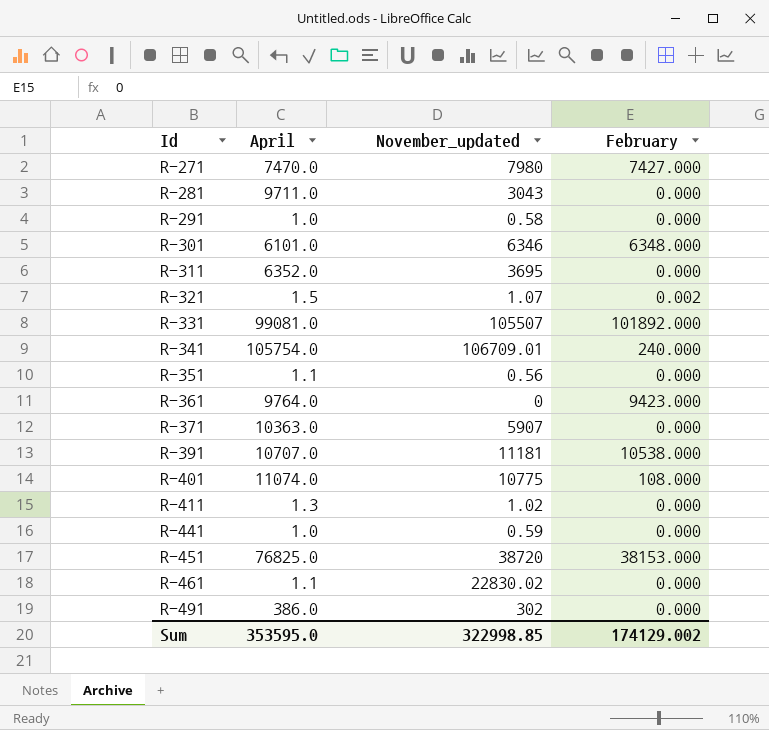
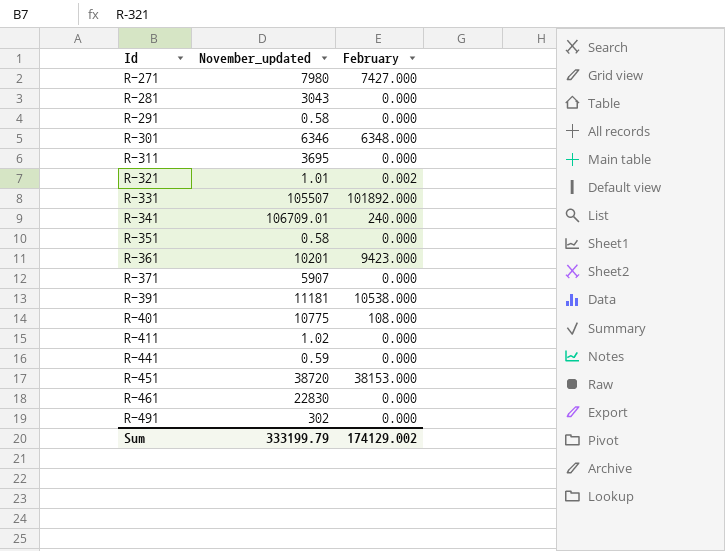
column April | position: 2 -> none
R-321 | November_updated: 1.07 -> 1.01
R-351 | November_updated: 0.56 -> 0.58
R-361 | November_updated: 0 -> 10201
R-461 | November_updated: 22830.02 -> 22830
Sum | November_updated: 322998.85 -> 333199.79

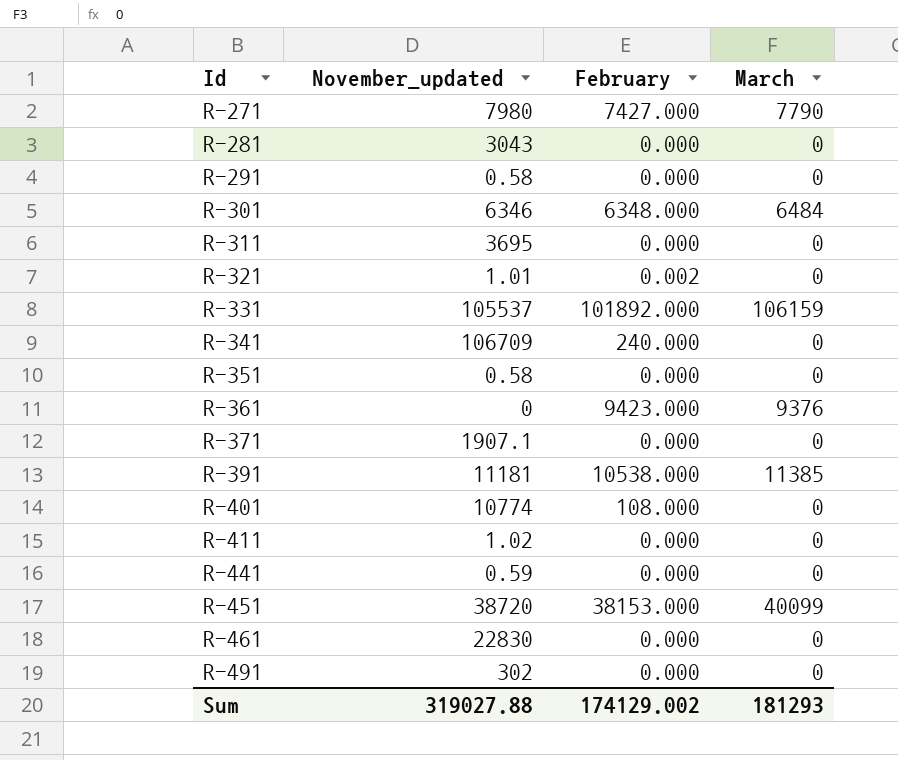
column March | position: none -> 4
R-331 | November_updated: 105507 -> 105537
R-341 | November_updated: 106709.01 -> 106709
R-361 | November_updated: 10201 -> 0
R-371 | November_updated: 5907 -> 1907.1
R-401 | November_updated: 10775 -> 10774
Sum | November_updated: 333199.79 -> 319027.88

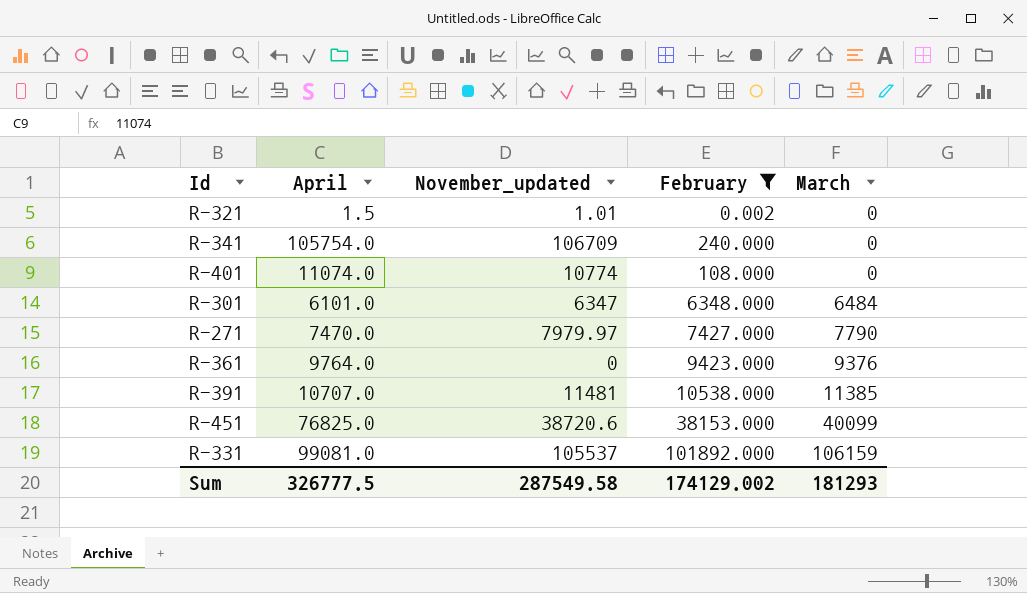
filter: none -> February != 0.000
row order: Id ascending -> March ascending
column April | position: none -> 2
R-301 | November_updated: 6346 -> 6347
R-271 | November_updated: 7980 -> 7979.97
R-391 | November_updated: 11181 -> 11481
R-451 | November_updated: 38720 -> 38720.6
Sum | November_updated: 319027.88 -> 287549.58

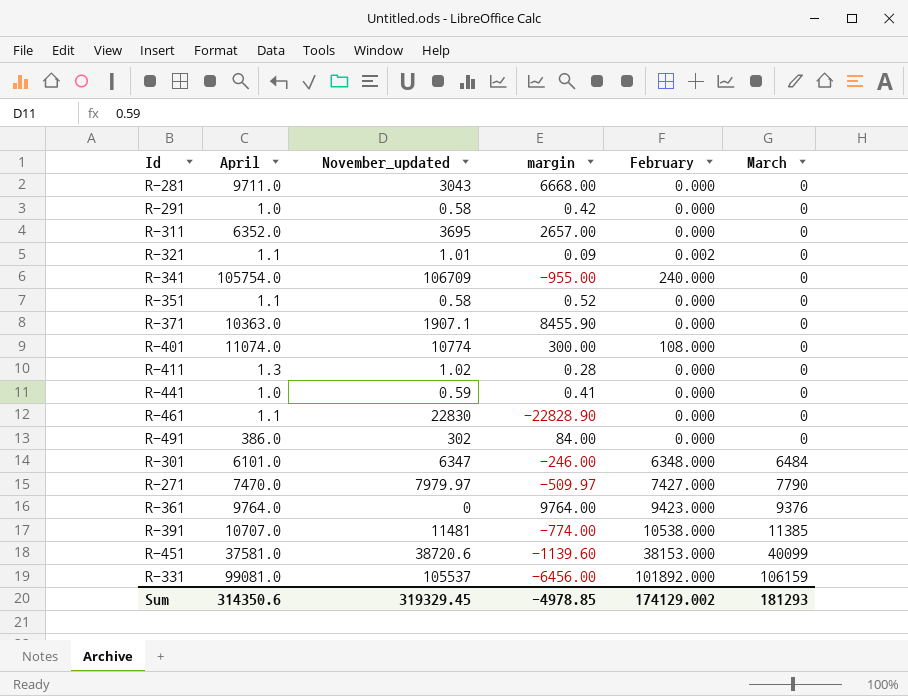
filter: February != 0.000 -> none
column margin | formula: none -> [April] - [November_updated]
R-321 | April: 1.5 -> 1.1
R-451 | April: 76825.0 -> 37581.0
Sum | April: 326777.5 -> 314350.6
Sum | November_updated: 287549.58 -> 319329.45

